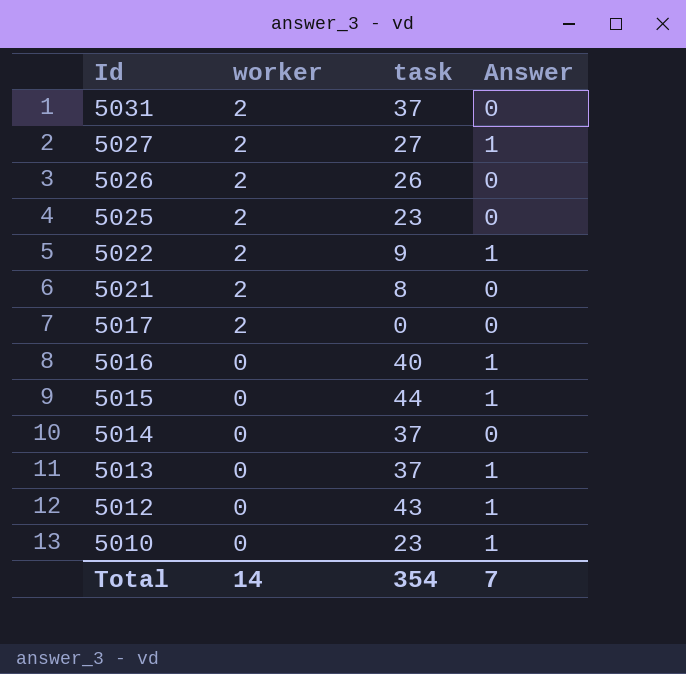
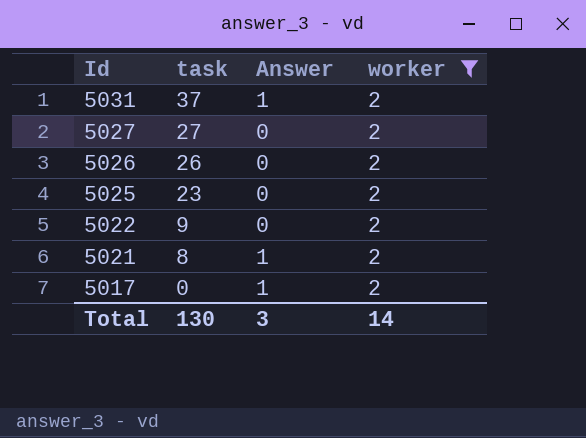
filter: none -> worker = 2
column worker | position: 2 -> 4
5031 | Answer: 0 -> 1
5027 | Answer: 1 -> 0
5022 | Answer: 1 -> 0
5021 | Answer: 0 -> 1
5017 | Answer: 0 -> 1
Total | task: 354 -> 130
Total | Answer: 7 -> 3

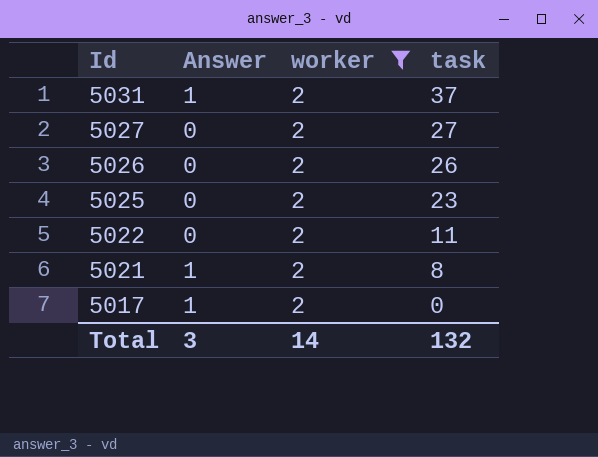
column task | position: 2 -> 4
5022 | task: 9 -> 11
Total | task: 130 -> 132

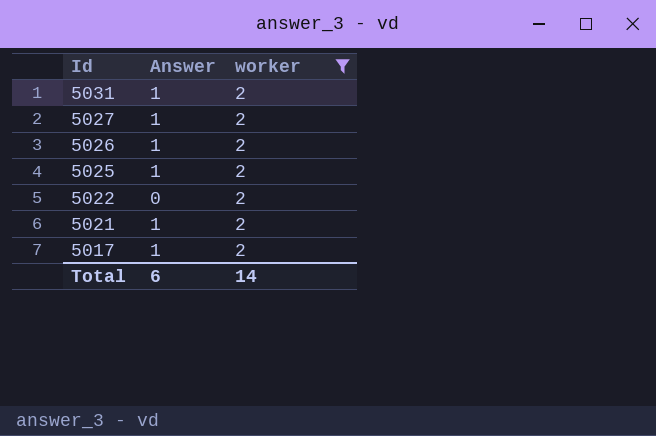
column task | position: 4 -> none
5027 | Answer: 0 -> 1
5026 | Answer: 0 -> 1
5025 | Answer: 0 -> 1
Total | Answer: 3 -> 6

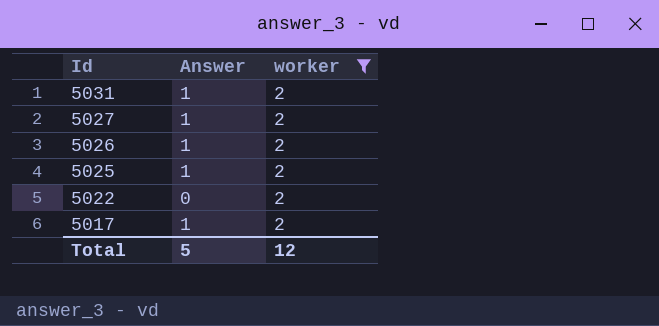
row 5021: 1 | 2 -> none
Total | Answer: 6 -> 5
Total | worker: 14 -> 12

